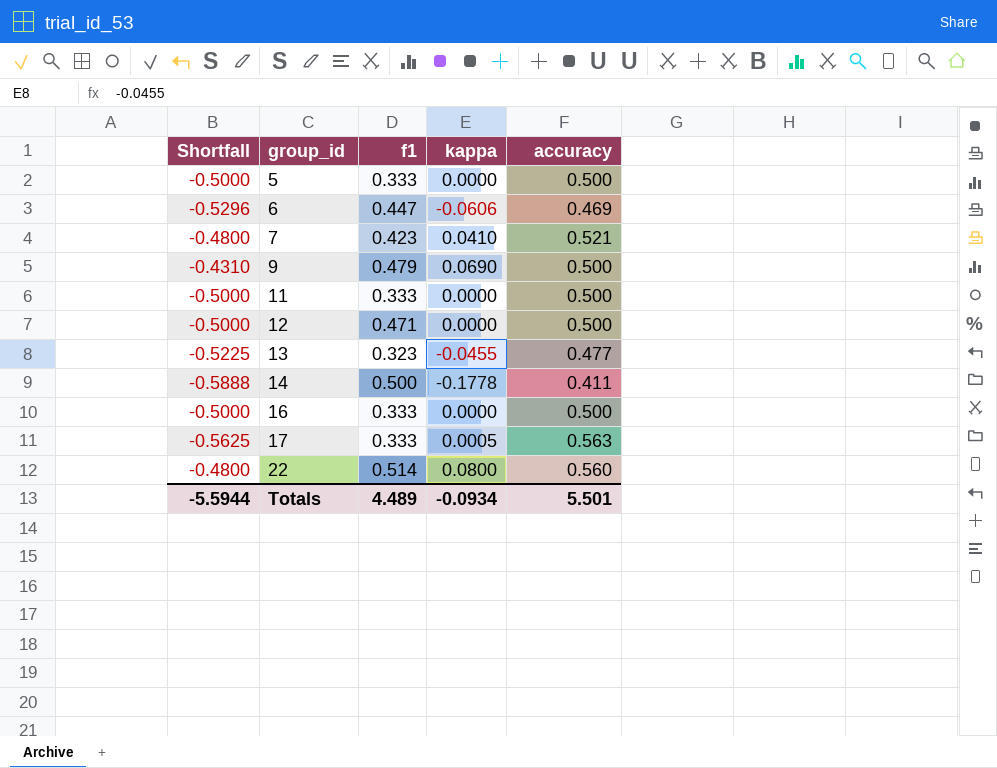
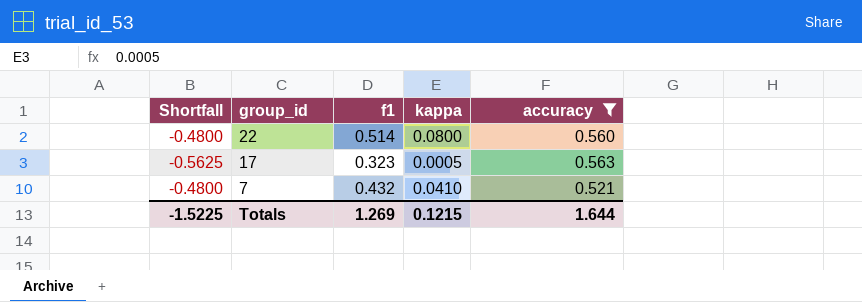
filter: none -> accuracy >= 0.521
row order: group_id ascending -> group_id descending
17 | f1: 0.333 -> 0.323
7 | f1: 0.423 -> 0.432
Totals | Shortfall: -5.5944 -> -1.5225
Totals | f1: 4.489 -> 1.269
Totals | kappa: -0.0934 -> 0.1215
Totals | accuracy: 5.501 -> 1.644

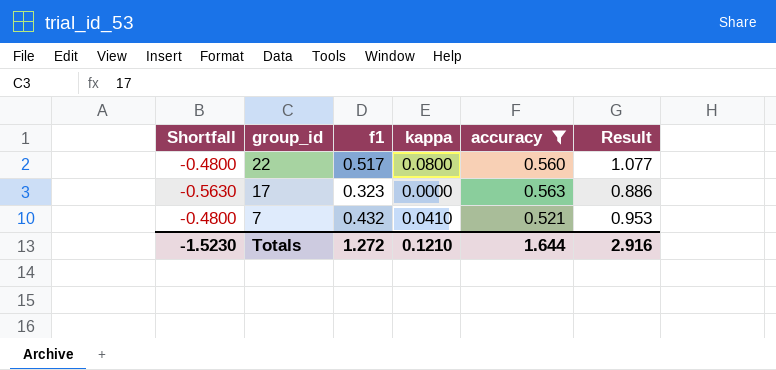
column Result | formula: none -> [f1] + [accuracy]
22 | f1: 0.514 -> 0.517
17 | Shortfall: -0.5625 -> -0.5630
17 | kappa: 0.0005 -> 0.0000
Totals | Shortfall: -1.5225 -> -1.5230
Totals | f1: 1.269 -> 1.272
Totals | kappa: 0.1215 -> 0.1210

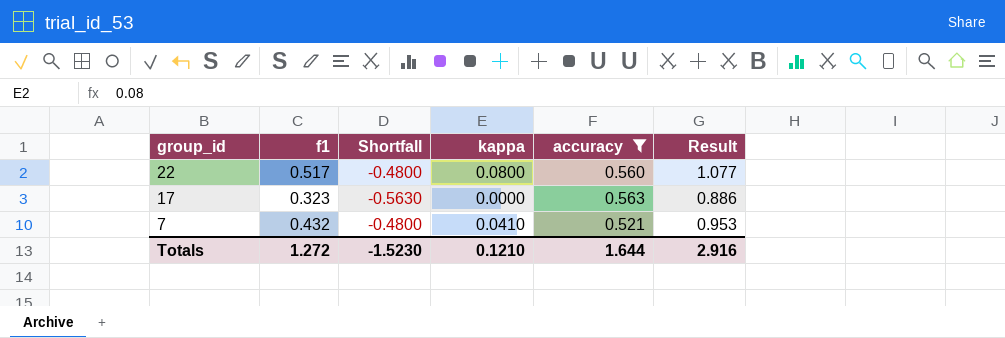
column Shortfall | position: 1 -> 3

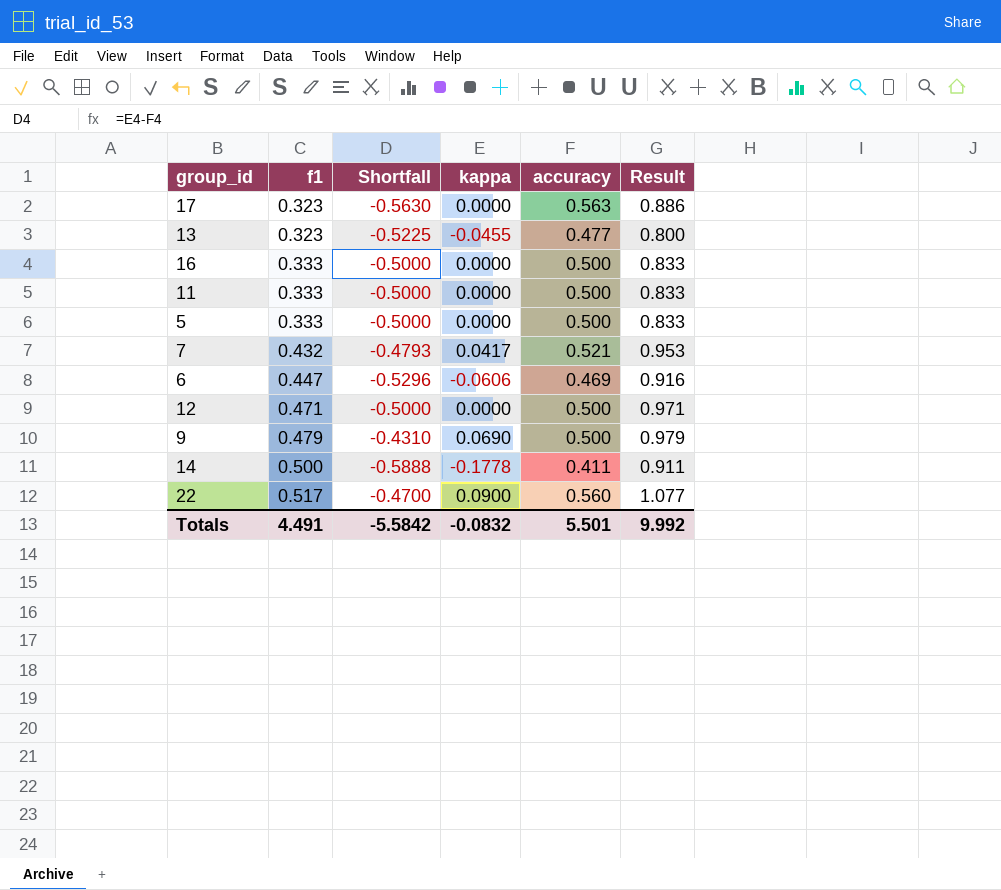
filter: accuracy >= 0.521 -> none
row order: group_id descending -> f1 ascending
7 | Shortfall: -0.4800 -> -0.4793
7 | kappa: 0.0410 -> 0.0417
22 | Shortfall: -0.4800 -> -0.4700
22 | kappa: 0.0800 -> 0.0900
Totals | f1: 1.272 -> 4.491
Totals | Shortfall: -1.5230 -> -5.5842
Totals | kappa: 0.1210 -> -0.0832
Totals | accuracy: 1.644 -> 5.501
Totals | Result: 2.916 -> 9.992

